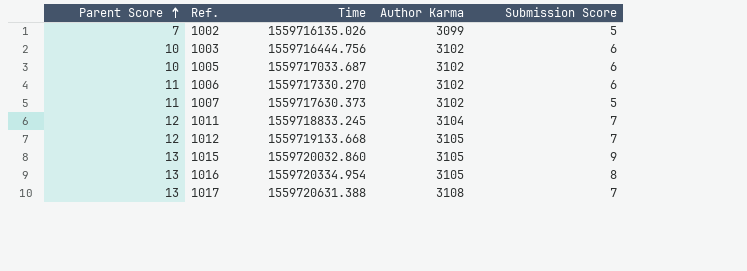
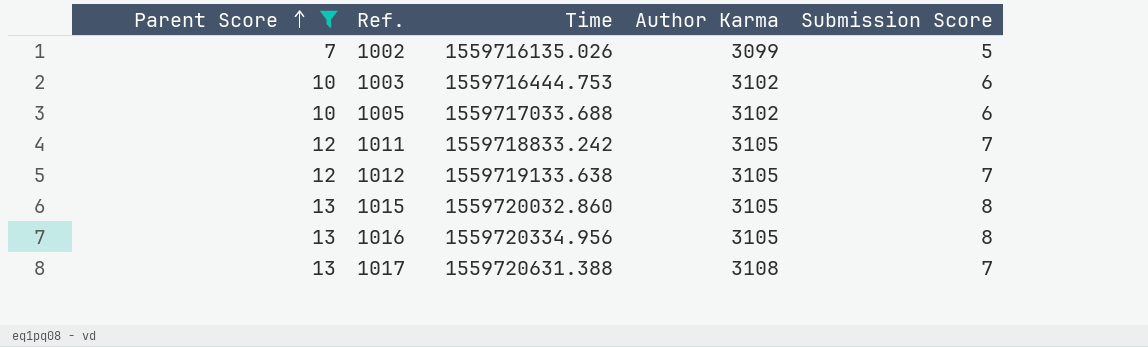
filter: none -> Parent Score != 11
1003 | Time: 1559716444.756 -> 1559716444.753
1005 | Time: 1559717033.687 -> 1559717033.688
1011 | Time: 1559718833.245 -> 1559718833.242
1011 | Author Karma: 3104 -> 3105
1012 | Time: 1559719133.668 -> 1559719133.638
1015 | Submission Score: 9 -> 8
1016 | Time: 1559720334.954 -> 1559720334.956

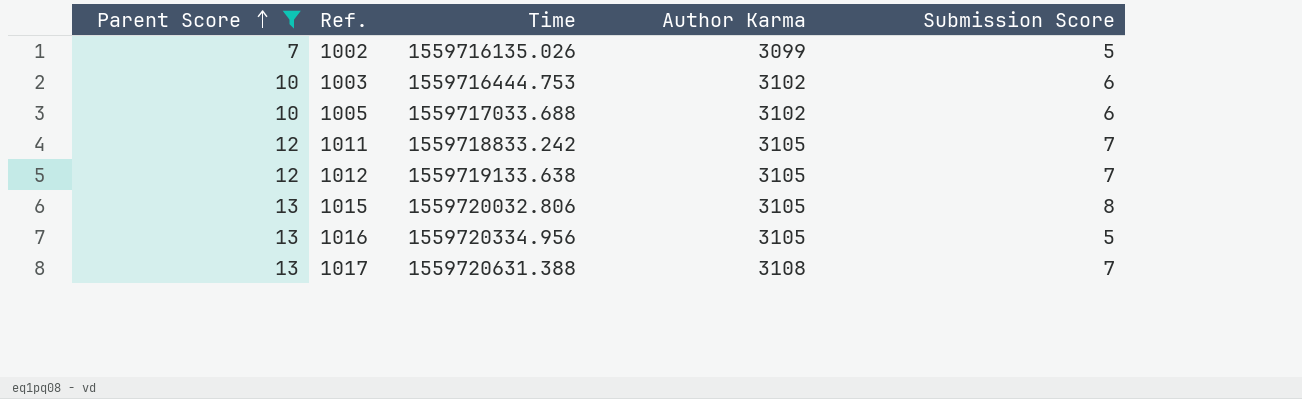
1015 | Time: 1559720032.860 -> 1559720032.806
1016 | Submission Score: 8 -> 5

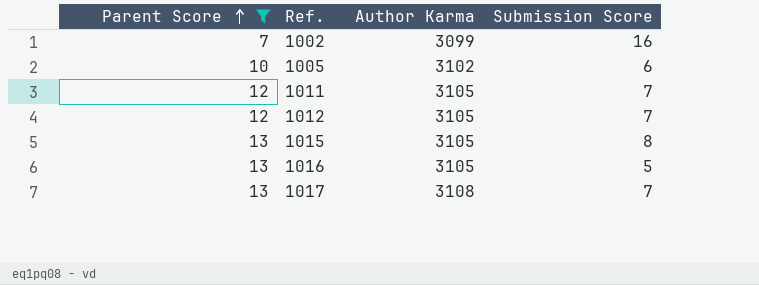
column Time | position: 3 -> none
row 1003: 10 | 1559716444.753 | 3102 | 6 -> none
1002 | Submission Score: 5 -> 16

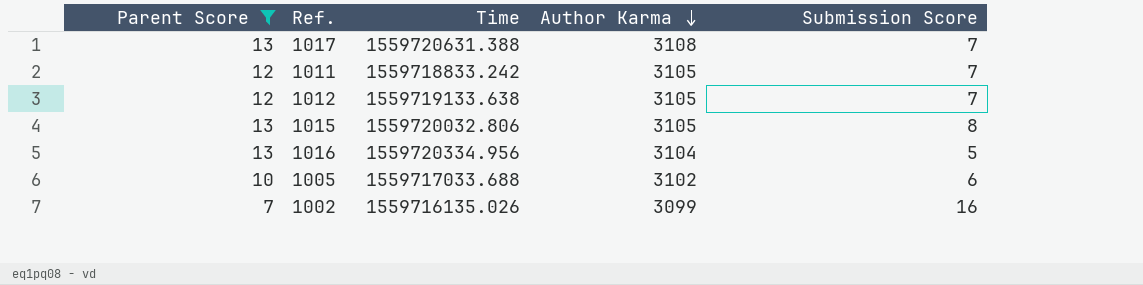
row order: Parent Score ascending -> Author Karma descending
column Time | position: none -> 3
1016 | Author Karma: 3105 -> 3104

